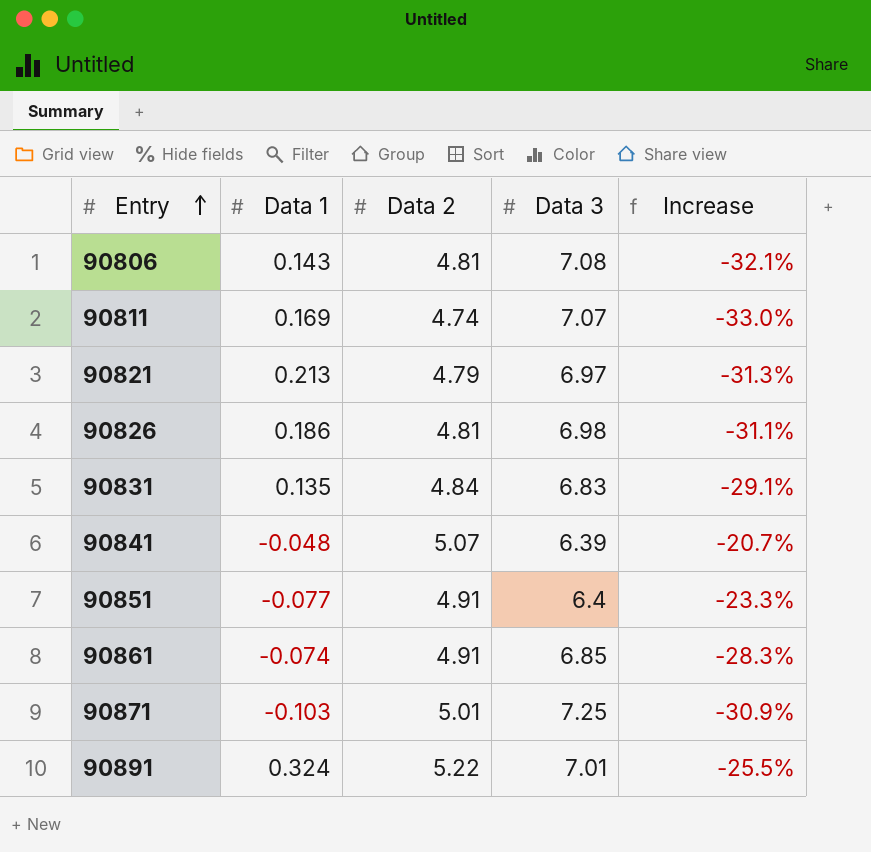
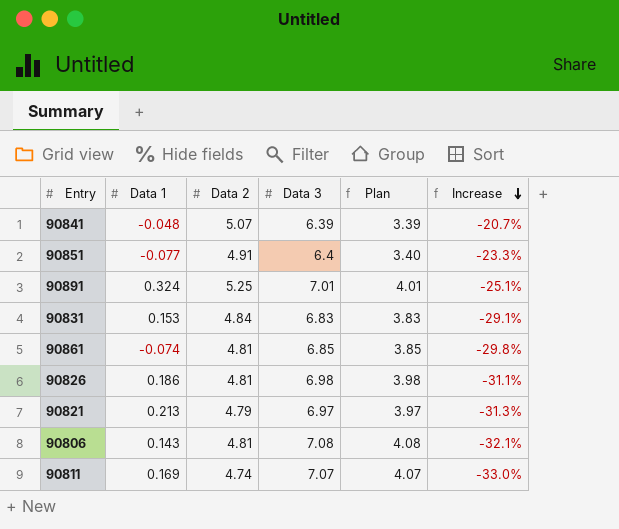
row order: Entry ascending -> Increase descending
column Plan | formula: none -> [Data 3] - 3
row 90871: -0.103 | 5.01 | 7.25 | -30.9% -> none
90891 | Data 2: 5.22 -> 5.25
90891 | Increase: -25.5% -> -25.1%
90831 | Data 1: 0.135 -> 0.153
90861 | Data 2: 4.91 -> 4.81
90861 | Increase: -28.3% -> -29.8%

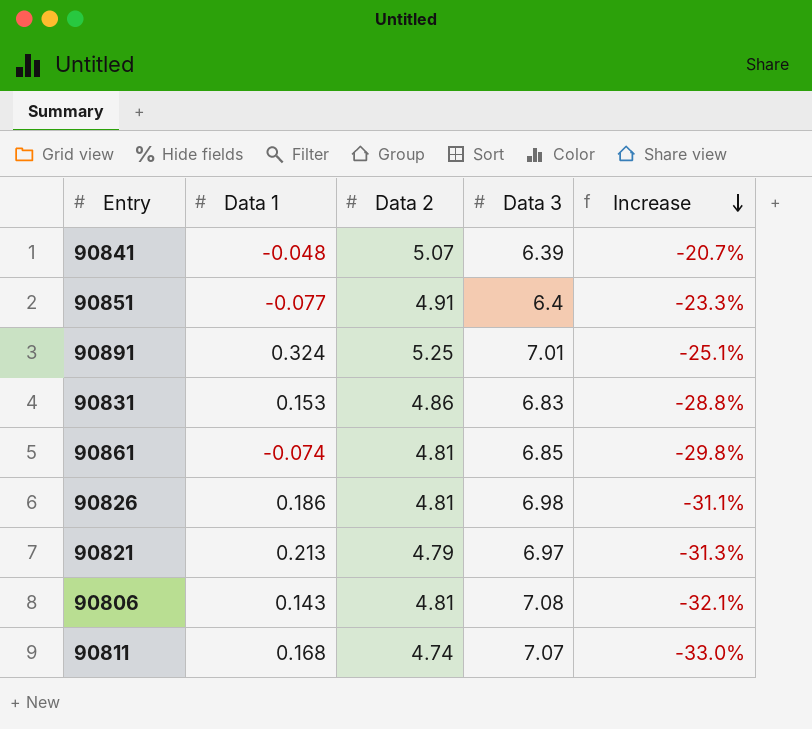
column Plan | formula: [Data 3] - 3 -> none
90831 | Data 2: 4.84 -> 4.86
90831 | Increase: -29.1% -> -28.8%
90811 | Data 1: 0.169 -> 0.168

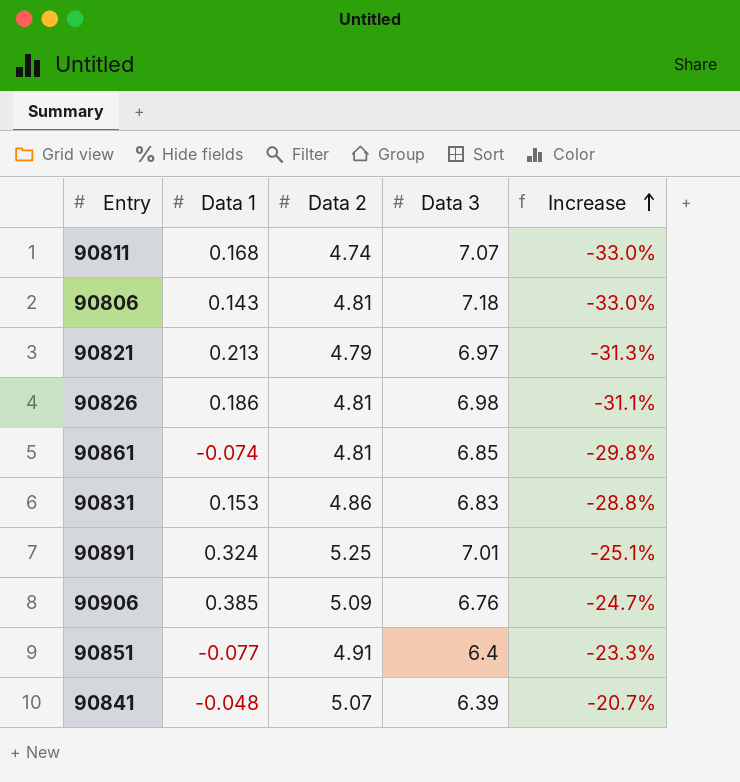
row order: Increase descending -> Increase ascending
90806 | Data 3: 7.08 -> 7.18
90806 | Increase: -32.1% -> -33.0%
row 90906: none -> 0.385 | 5.09 | 6.76 | -24.7%

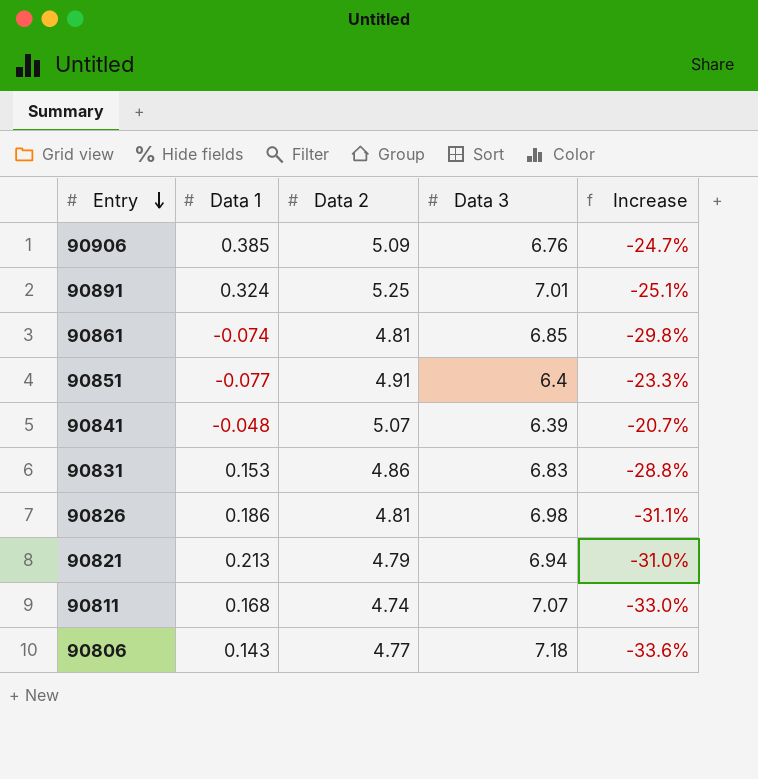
row order: Increase ascending -> Entry descending
90821 | Data 3: 6.97 -> 6.94
90821 | Increase: -31.3% -> -31.0%
90806 | Data 2: 4.81 -> 4.77
90806 | Increase: -33.0% -> -33.6%

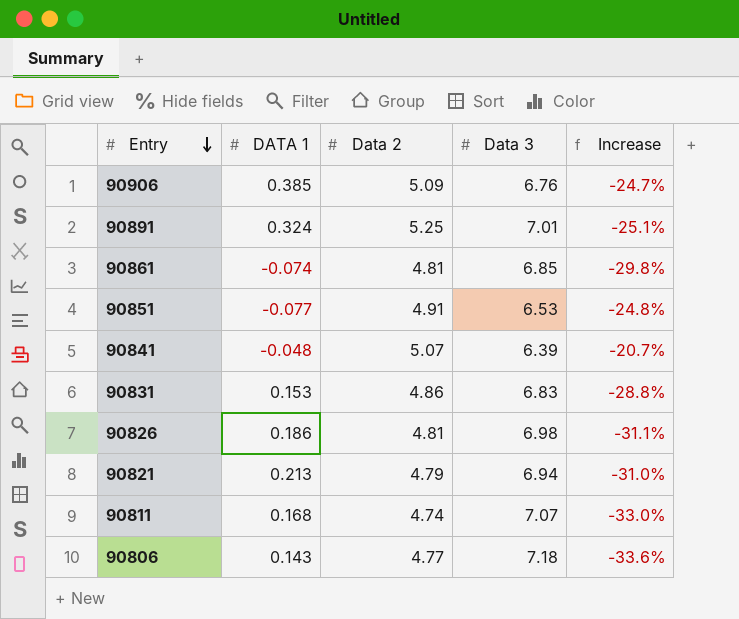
column name: Data 1 -> DATA 1
90851 | Data 3: 6.4 -> 6.53
90851 | Increase: -23.3% -> -24.8%

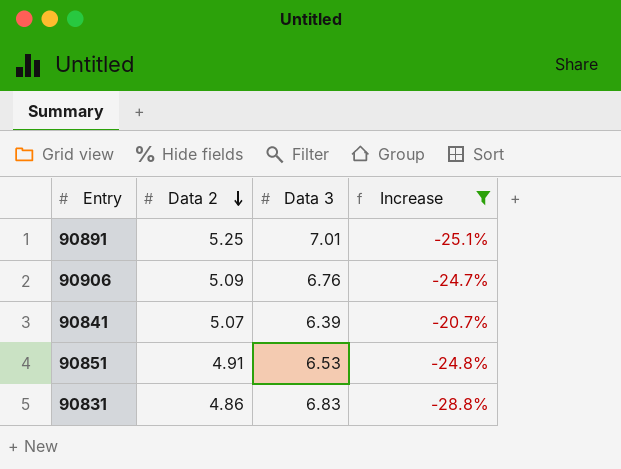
filter: none -> Increase >= -28.8%
row order: Entry descending -> Data 2 descending
column DATA 1 | position: 2 -> none

